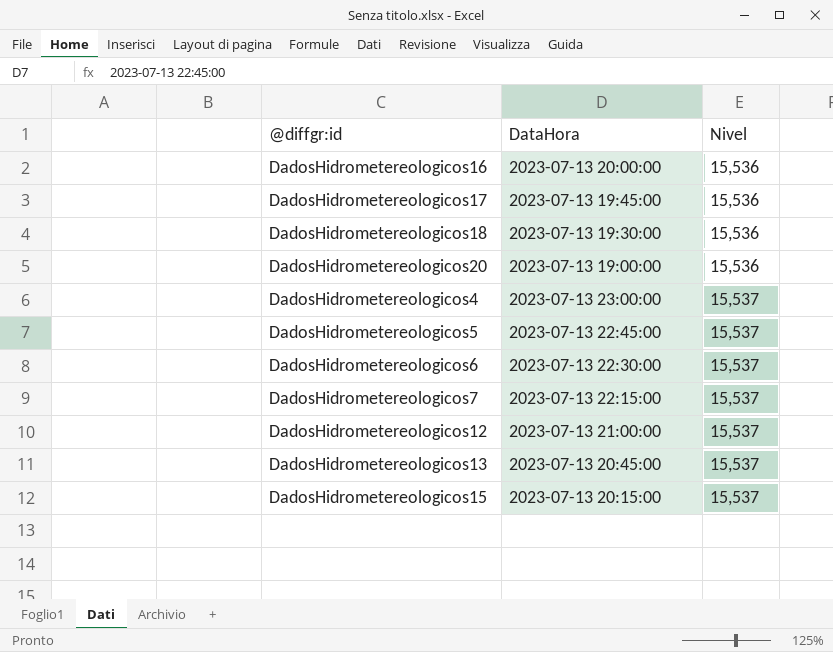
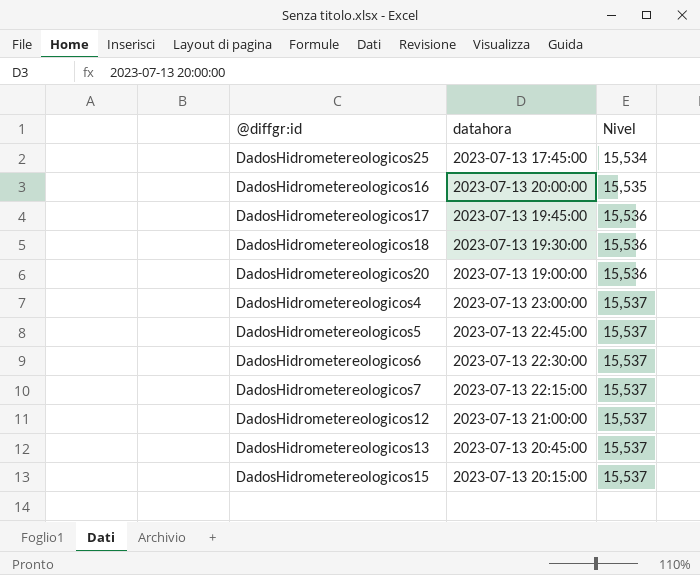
column name: DataHora -> datahora
row DadosHidrometereologicos25: none -> 2023-07-13 17:45:00 | 15,534
DadosHidrometereologicos16 | Nivel: 15,536 -> 15,535

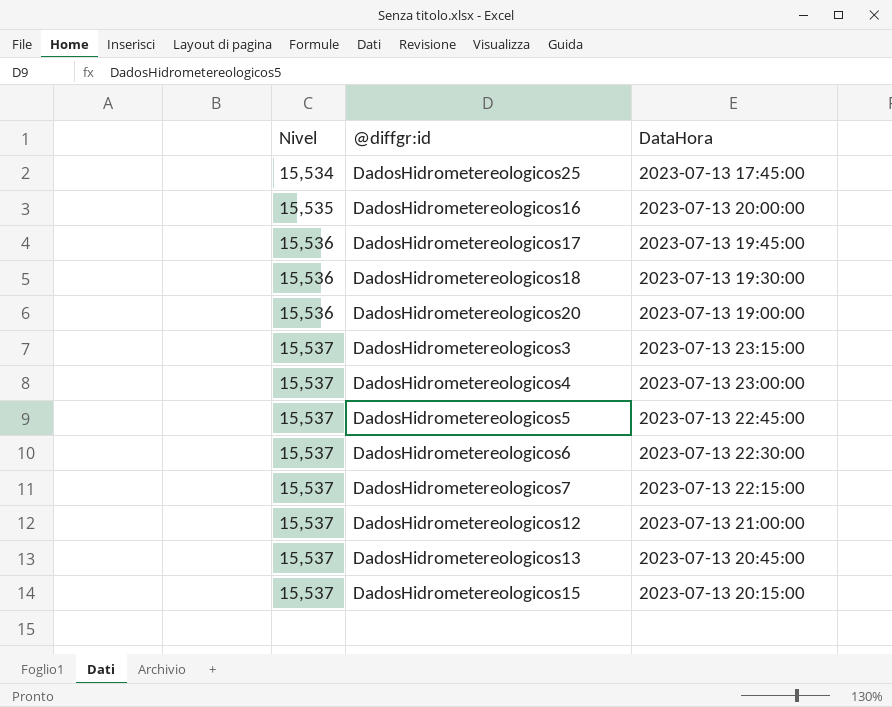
column Nivel | position: 3 -> 1
column name: datahora -> DataHora
row DadosHidrometereologicos3: none -> 15,537 | 2023-07-13 23:15:00

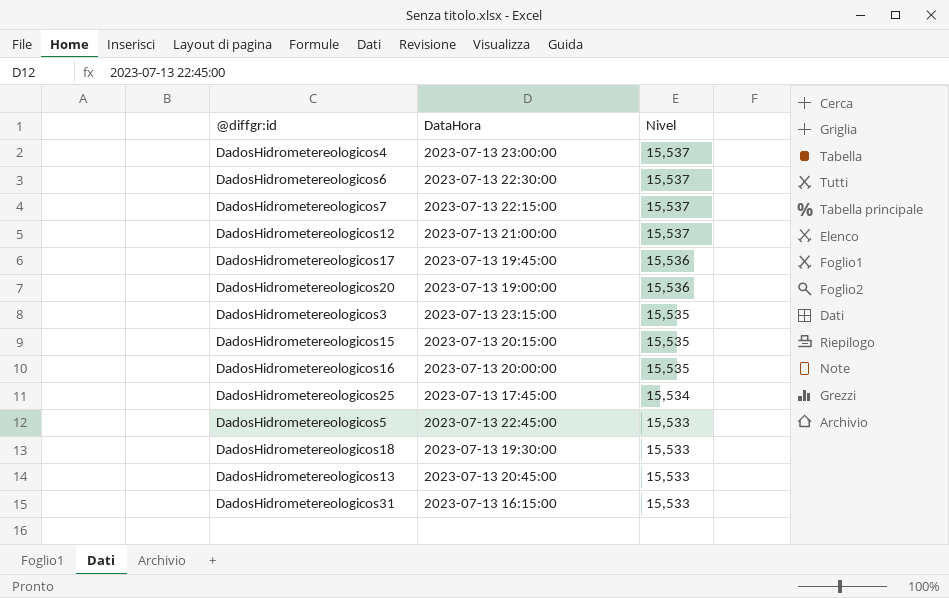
row order: Nivel ascending -> Nivel descending
column Nivel | position: 1 -> 3
DadosHidrometereologicos3 | Nivel: 15,537 -> 15,535
DadosHidrometereologicos15 | Nivel: 15,537 -> 15,535
DadosHidrometereologicos5 | Nivel: 15,537 -> 15,533
DadosHidrometereologicos18 | Nivel: 15,536 -> 15,533
DadosHidrometereologicos13 | Nivel: 15,537 -> 15,533
row DadosHidrometereologicos31: none -> 2023-07-13 16:15:00 | 15,533

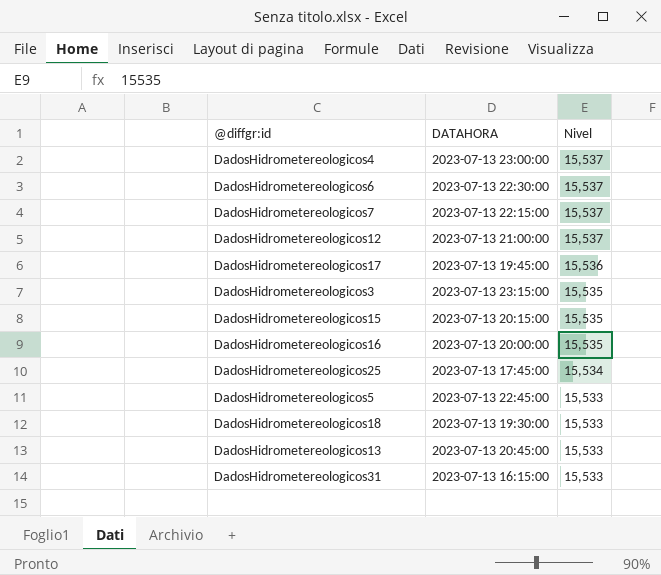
column name: DataHora -> DATAHORA
row DadosHidrometereologicos20: 2023-07-13 19:00:00 | 15,536 -> none

